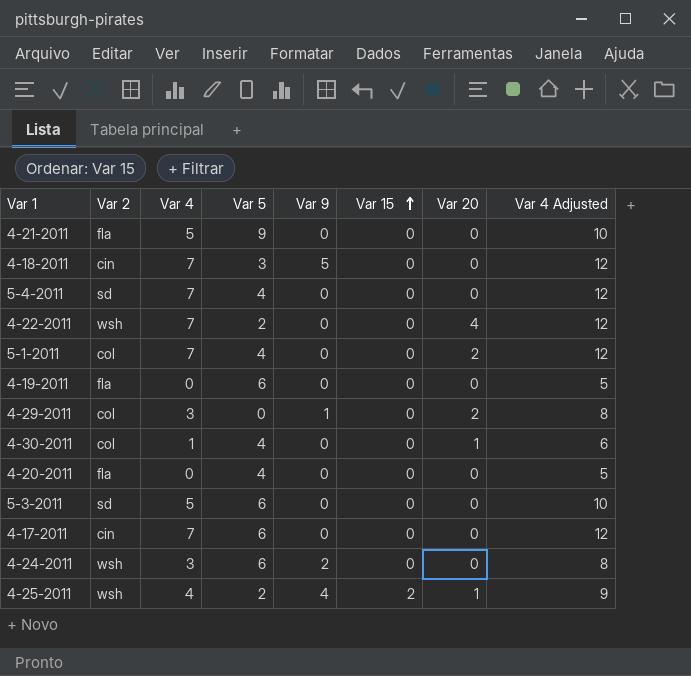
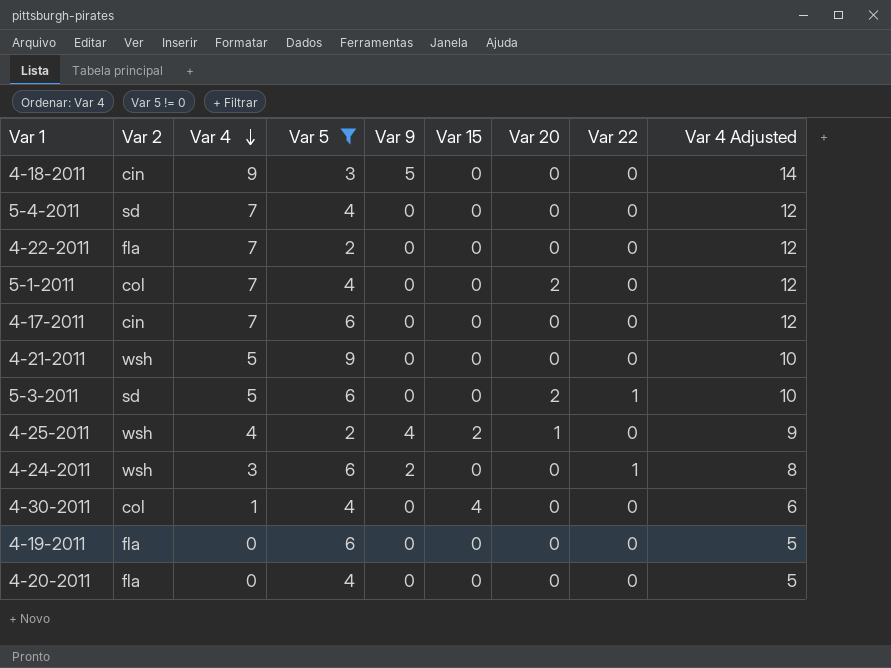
filter: none -> Var 5 != 0
row order: Var 15 ascending -> Var 4 descending
column Var 22 | position: none -> 8
4-18-2011 | Var 4: 7 -> 9
4-18-2011 | Var 4 Adjusted: 12 -> 14
4-22-2011 | Var 2: wsh -> fla
4-22-2011 | Var 20: 4 -> 0
4-21-2011 | Var 2: fla -> wsh
5-3-2011 | Var 20: 0 -> 2
4-30-2011 | Var 15: 0 -> 4
4-30-2011 | Var 20: 1 -> 0

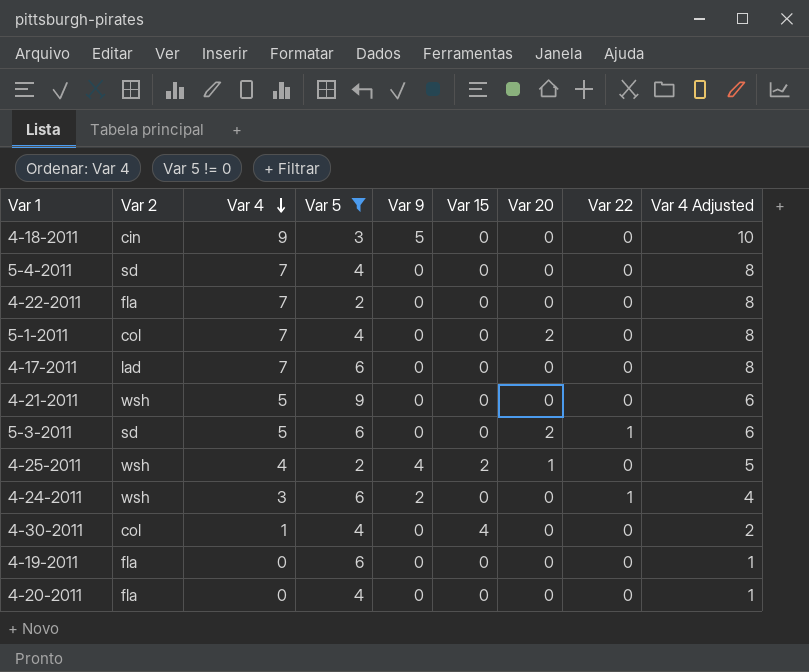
column Var 4 Adjusted | formula: [Var 4] + 5 -> [Var 4] + 1
4-17-2011 | Var 2: cin -> lad

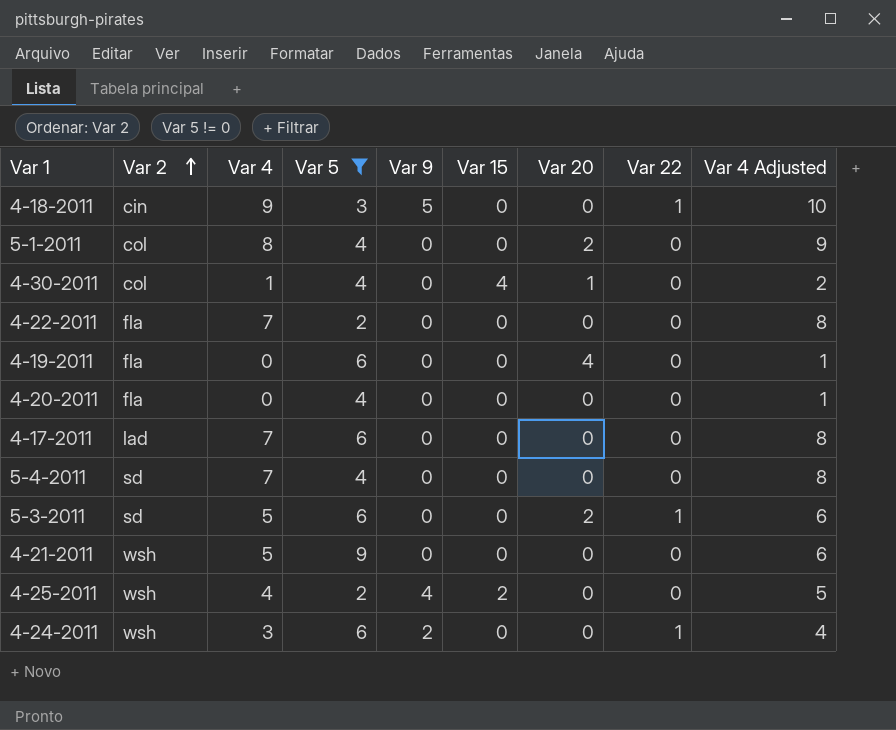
row order: Var 4 descending -> Var 2 ascending
4-18-2011 | Var 22: 0 -> 1
5-1-2011 | Var 4: 7 -> 8
5-1-2011 | Var 4 Adjusted: 8 -> 9
4-30-2011 | Var 20: 0 -> 1
4-19-2011 | Var 20: 0 -> 4
4-25-2011 | Var 20: 1 -> 0

